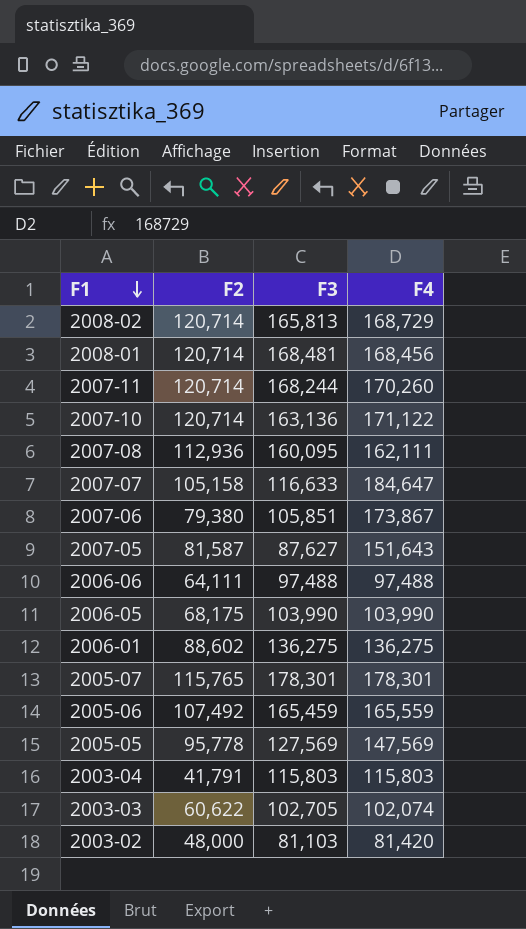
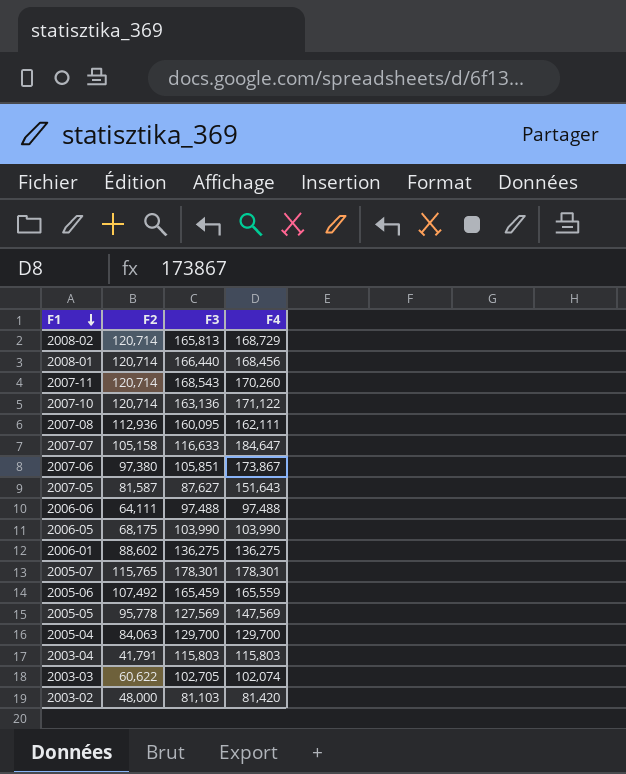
2008-01 | F3: 168,481 -> 166,440
2007-11 | F3: 168,244 -> 168,543
2007-06 | F2: 79,380 -> 97,380
row 2005-04: none -> 84,063 | 129,700 | 129,700

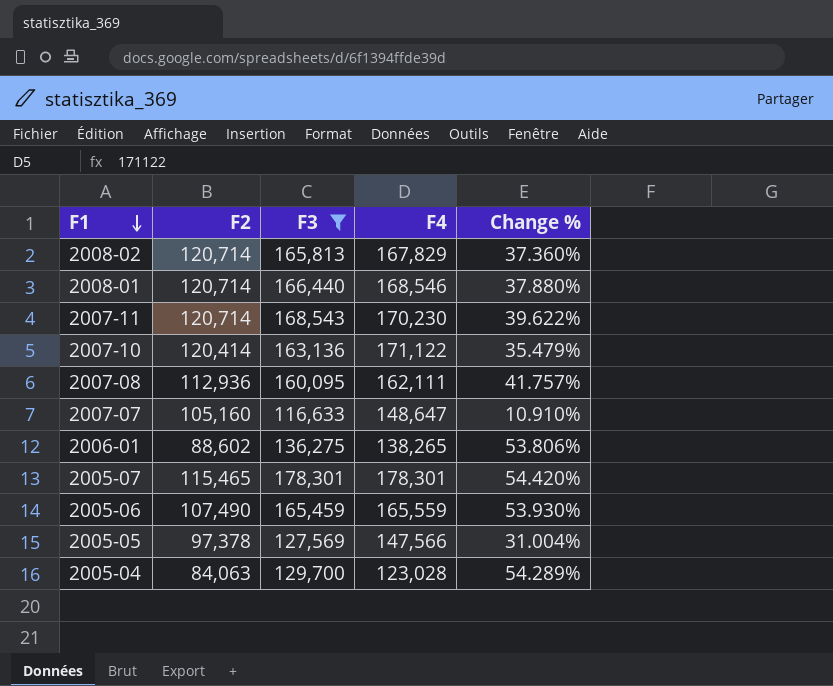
filter: none -> F3 >= 116,633
column Change % | formula: none -> ([F3] - [F2]) / [F2]
2008-02 | F4: 168,729 -> 167,829
2008-01 | F4: 168,456 -> 168,546
2007-11 | F4: 170,260 -> 170,230
2007-10 | F2: 120,714 -> 120,414
2007-07 | F2: 105,158 -> 105,160
2007-07 | F4: 184,647 -> 148,647
2006-01 | F4: 136,275 -> 138,265
2005-07 | F2: 115,765 -> 115,465
2005-06 | F2: 107,492 -> 107,490
2005-05 | F2: 95,778 -> 97,378
2005-05 | F4: 147,569 -> 147,566
2005-04 | F4: 129,700 -> 123,028

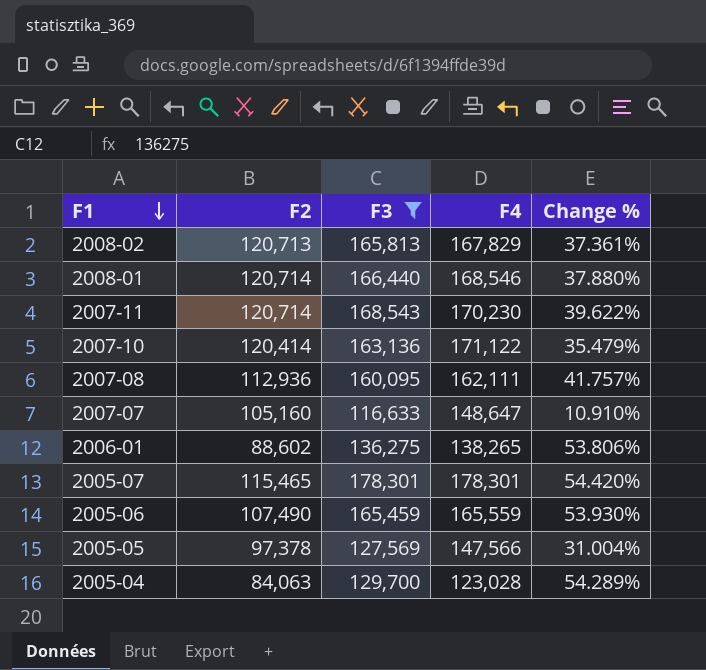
2008-02 | F2: 120,714 -> 120,713
2008-02 | Change %: 37.360% -> 37.361%

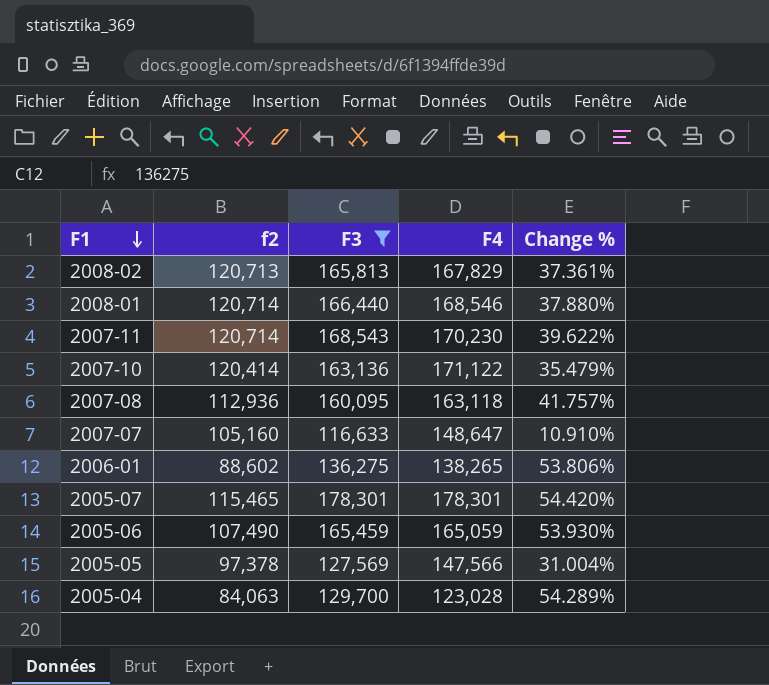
column name: F2 -> f2
2007-08 | F4: 162,111 -> 163,118
2005-06 | F4: 165,559 -> 165,059

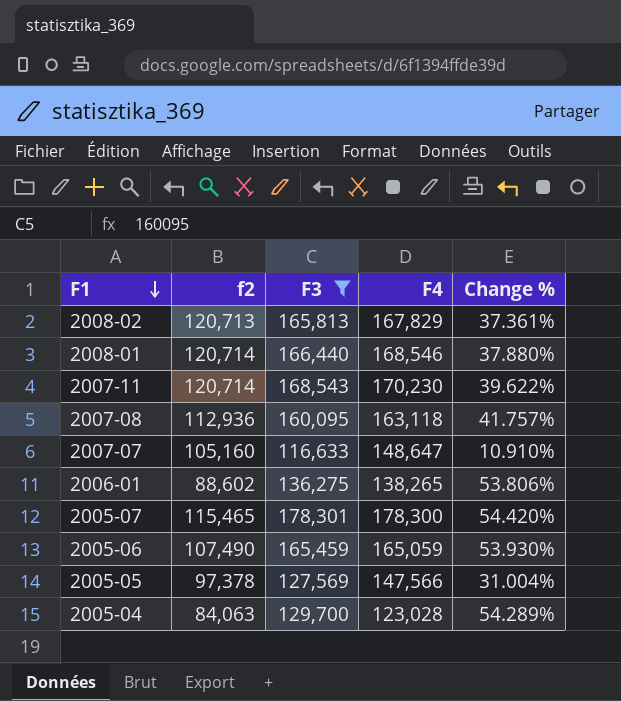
row 2007-10: 120,414 | 163,136 | 171,122 | 35.479% -> none
2005-07 | F4: 178,301 -> 178,300

